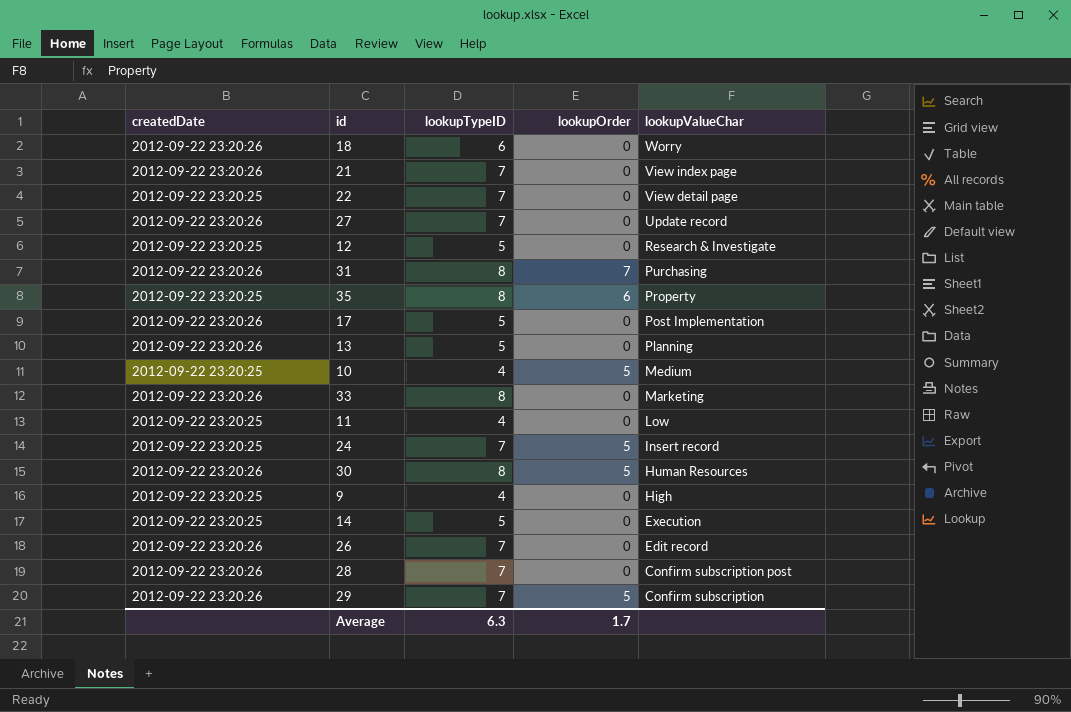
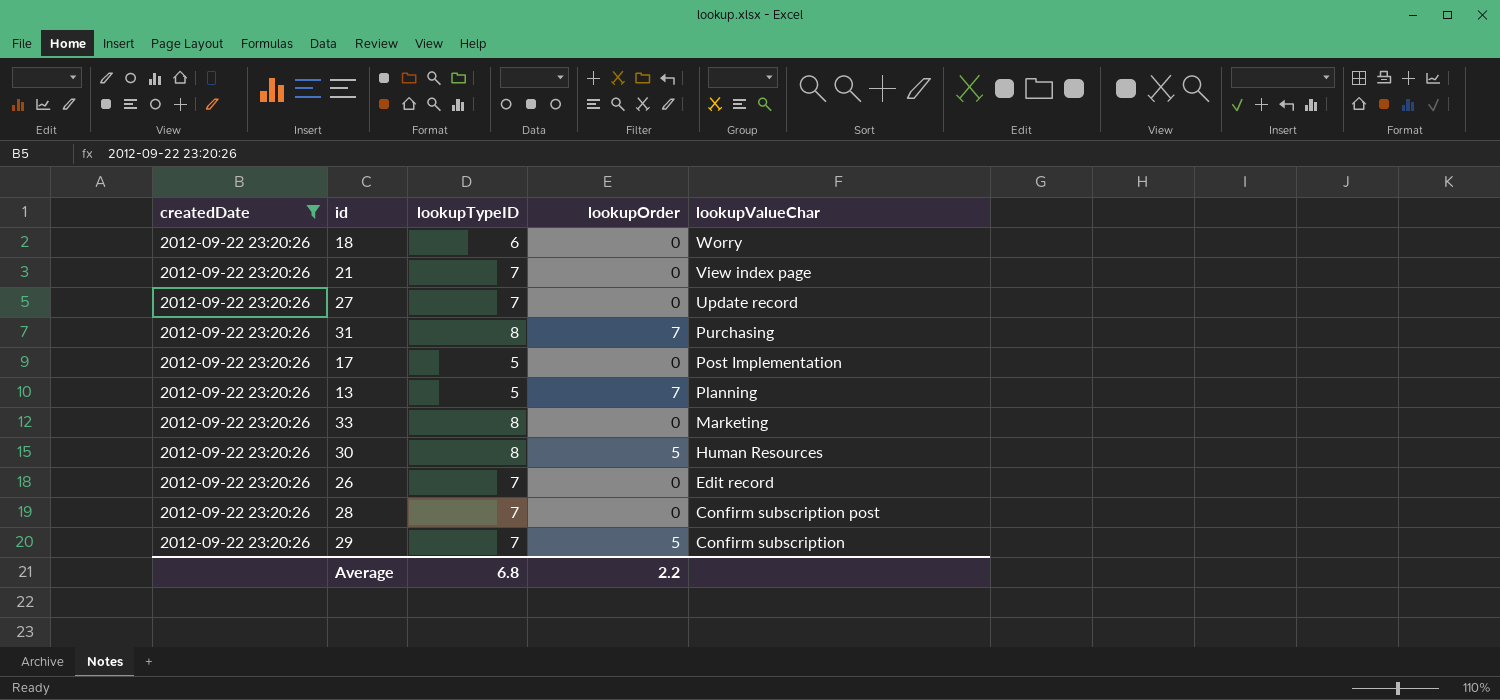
filter: none -> createdDate = 2012-09-22 23:20:26
13 | lookupOrder: 0 -> 7
Average | lookupTypeID: 6.3 -> 6.8
Average | lookupOrder: 1.7 -> 2.2

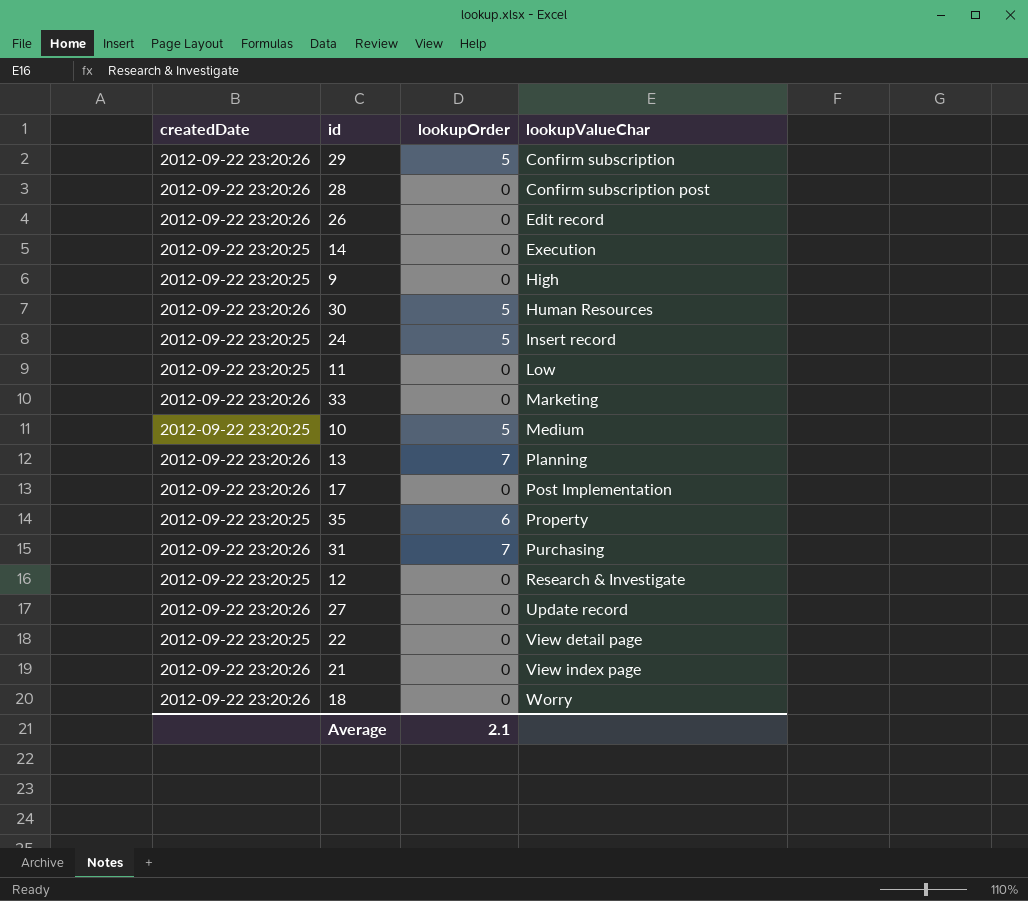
filter: createdDate = 2012-09-22 23:20:26 -> none
row order: lookupValueChar descending -> lookupValueChar ascending
column lookupTypeID | position: 3 -> none
Average | lookupOrder: 2.2 -> 2.1

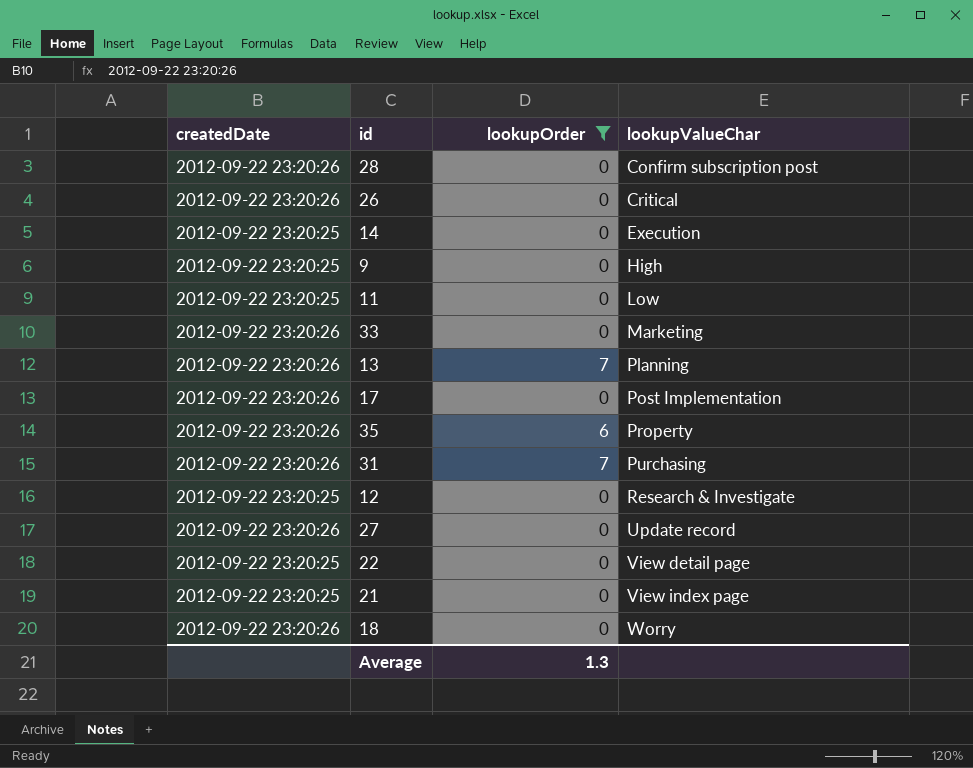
filter: none -> lookupOrder != 5
26 | lookupValueChar: Edit record -> Critical
35 | createdDate: 2012-09-22 23:20:25 -> 2012-09-22 23:20:26
21 | createdDate: 2012-09-22 23:20:26 -> 2012-09-22 23:20:25
Average | lookupOrder: 2.1 -> 1.3

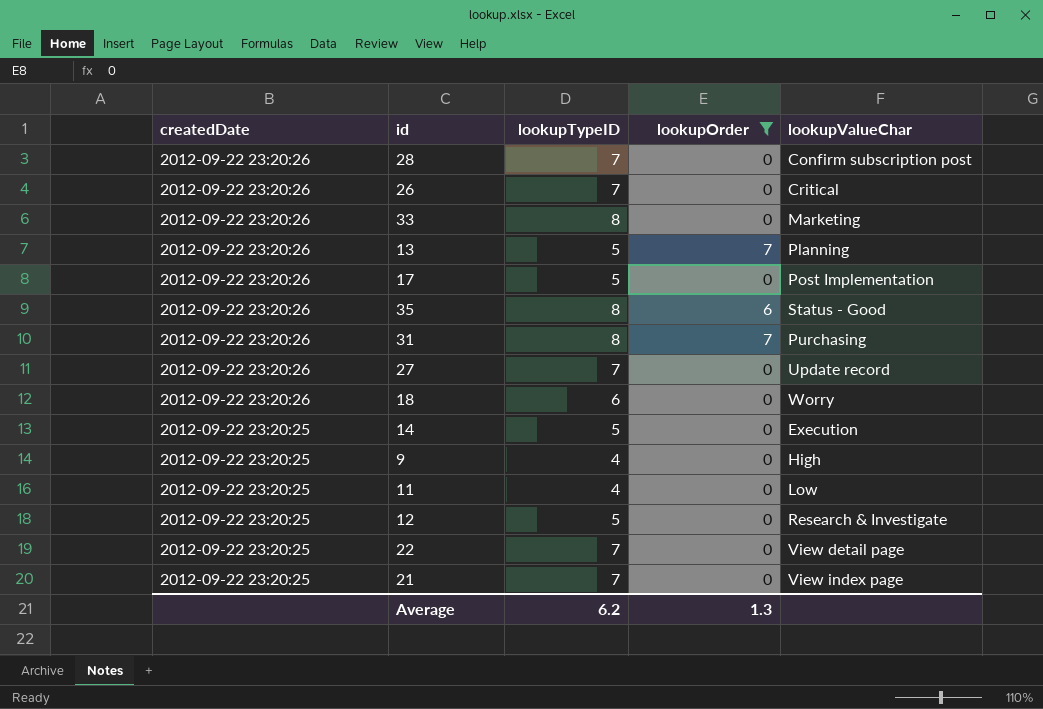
row order: lookupValueChar ascending -> createdDate descending
column lookupTypeID | position: none -> 3
35 | lookupValueChar: Property -> Status - Good

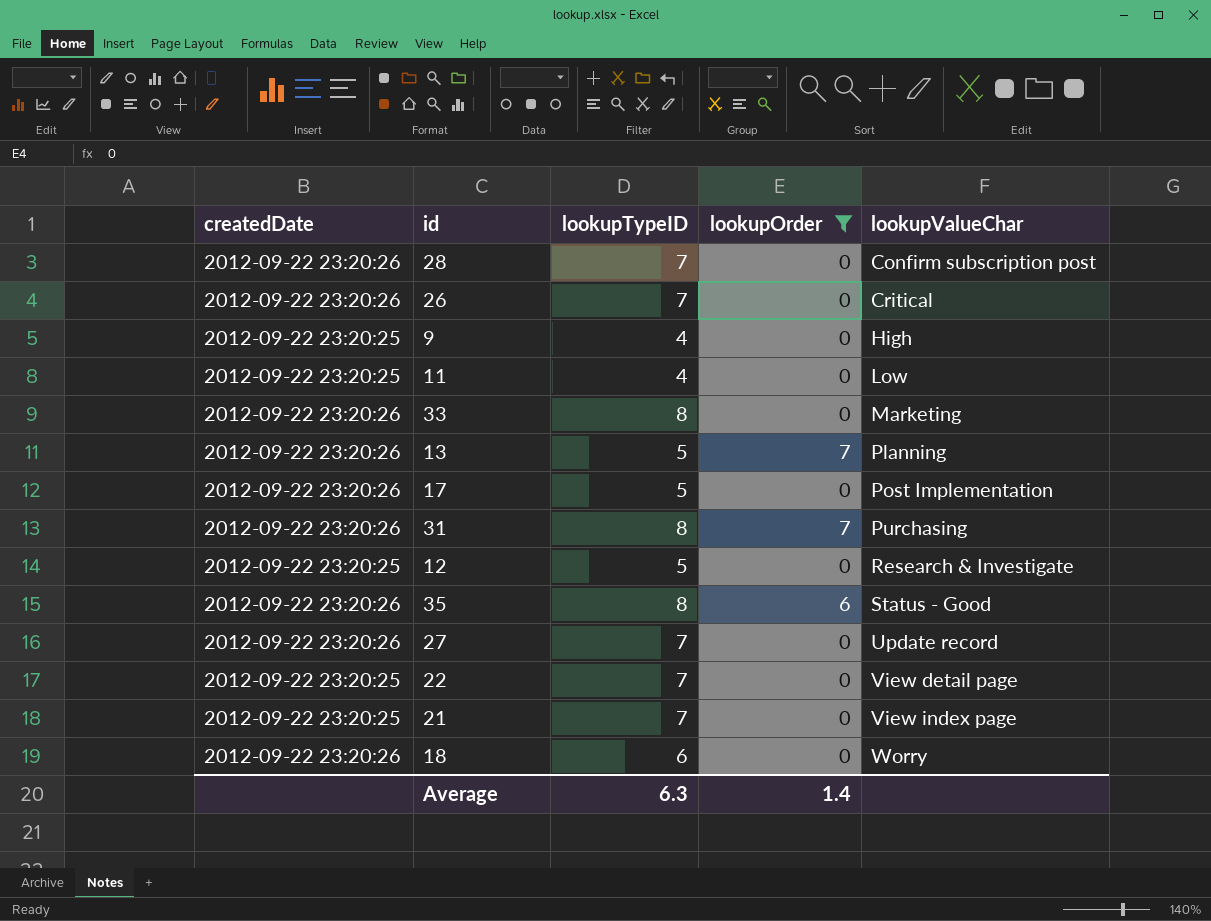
row order: createdDate descending -> lookupValueChar ascending
row 14: 2012-09-22 23:20:25 | 5 | 0 | Execution -> none
Average | lookupTypeID: 6.2 -> 6.3
Average | lookupOrder: 1.3 -> 1.4

